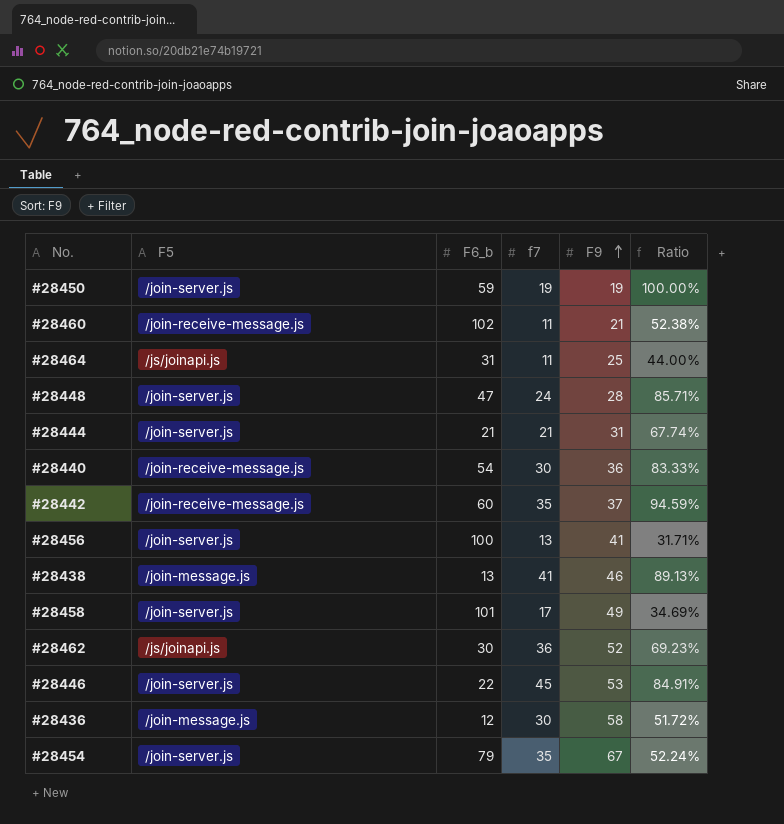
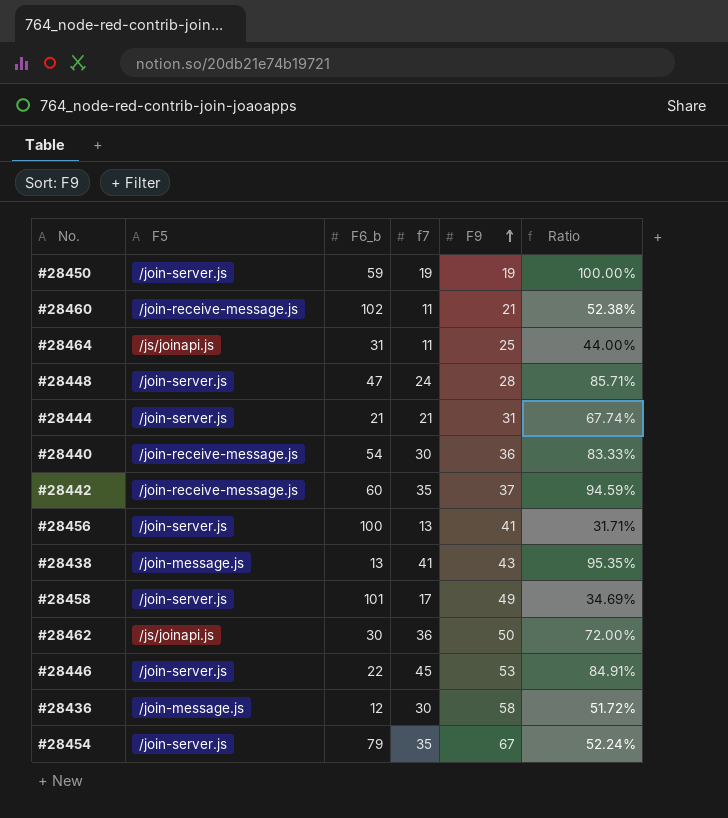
#28438 | F9: 46 -> 43
#28438 | Ratio: 89.13% -> 95.35%
#28462 | F9: 52 -> 50
#28462 | Ratio: 69.23% -> 72.00%

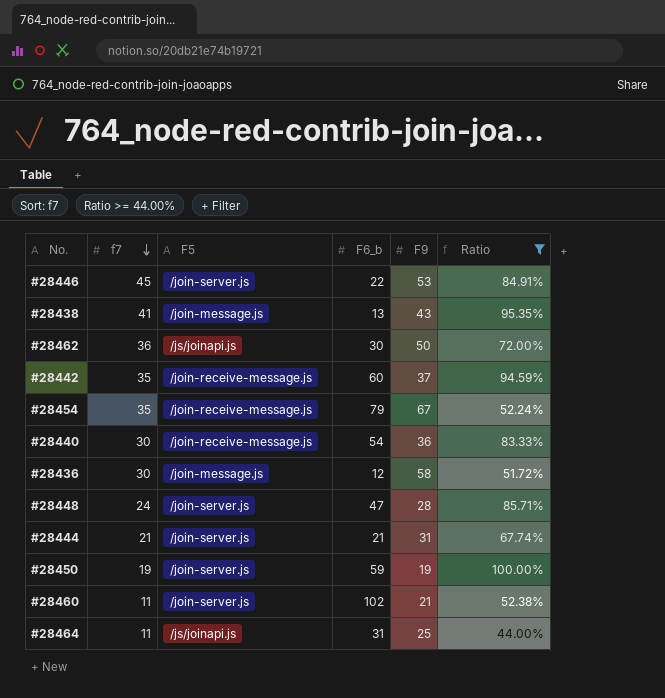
filter: none -> Ratio >= 44.00%
row order: F9 ascending -> f7 descending
column f7 | position: 4 -> 2
#28454 | F5: /join-server.js -> /join-receive-message.js
#28460 | F5: /join-receive-message.js -> /join-server.js

